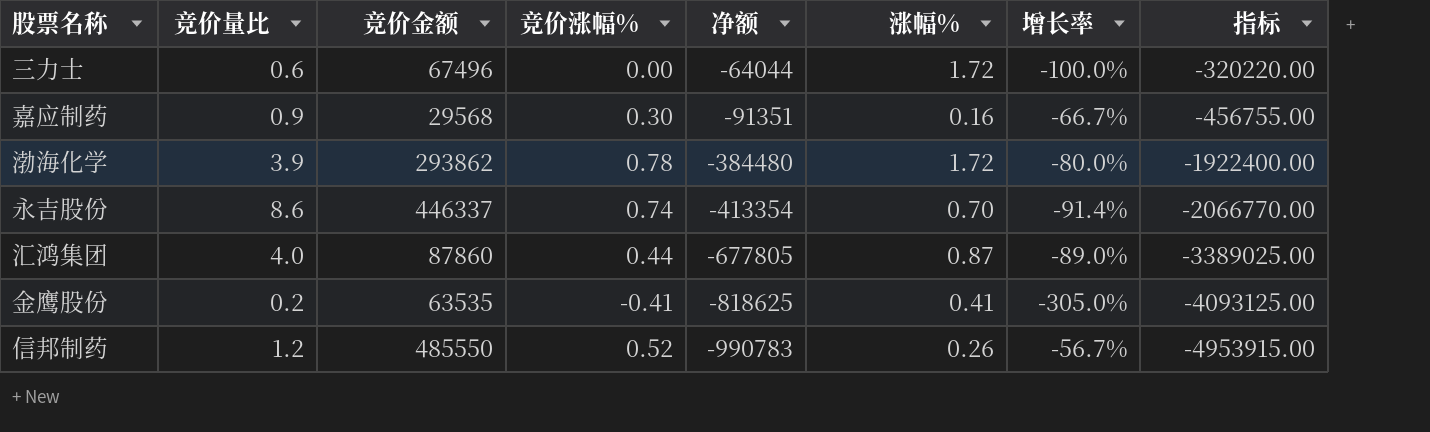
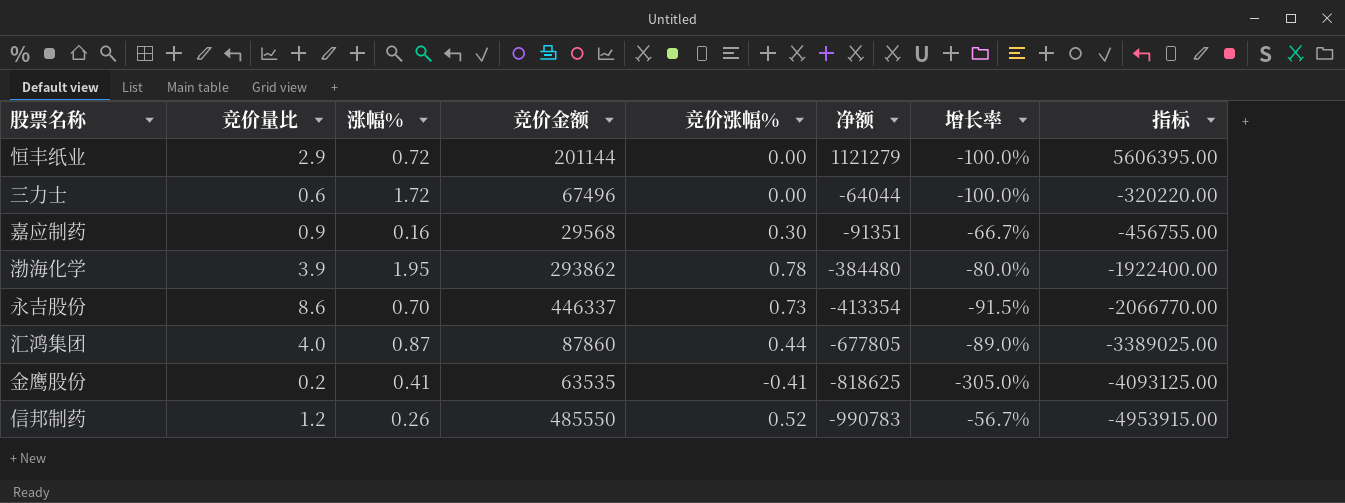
column 涨幅% | position: 6 -> 3
row 恒丰纸业: none -> 2.9 | 0.72 | 201144 | 0.00 | 1121279 | -100.0% | 5606395.00
渤海化学 | 涨幅%: 1.72 -> 1.95
永吉股份 | 竞价涨幅%: 0.74 -> 0.73
永吉股份 | 增长率: -91.4% -> -91.5%

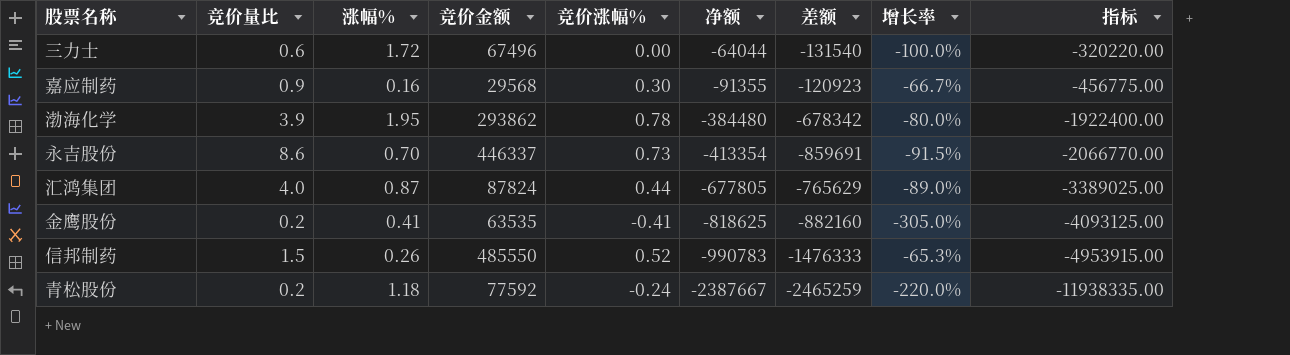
column 差额 | formula: none -> [净额] - [竞价金额]
row 恒丰纸业: 2.9 | 0.72 | 201144 | 0.00 | 1121279 | -100.0% | 5606395.00 -> none
嘉应制药 | 净额: -91351 -> -91355
嘉应制药 | 指标: -456755.00 -> -456775.00
汇鸿集团 | 竞价金额: 87860 -> 87824
信邦制药 | 竞价量比: 1.2 -> 1.5
信邦制药 | 增长率: -56.7% -> -65.3%
row 青松股份: none -> 0.2 | 1.18 | 77592 | -0.24 | -2387667 | -2465259 | -220.0% | -11938335.00

